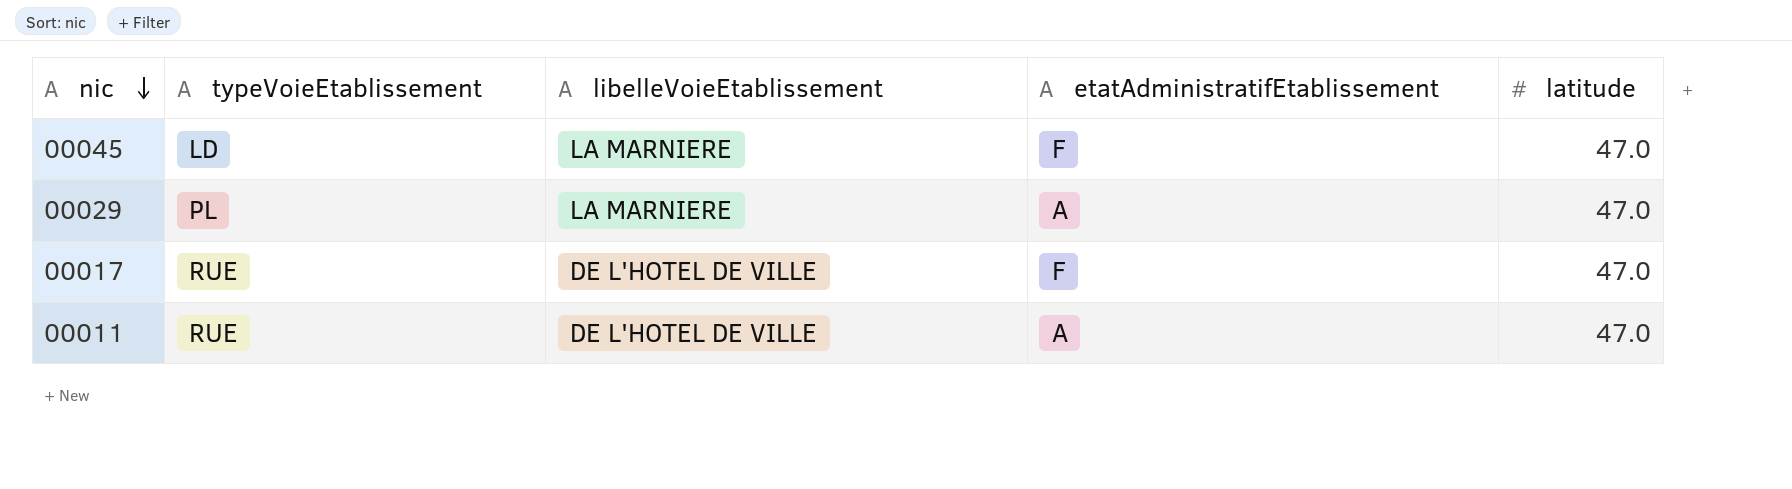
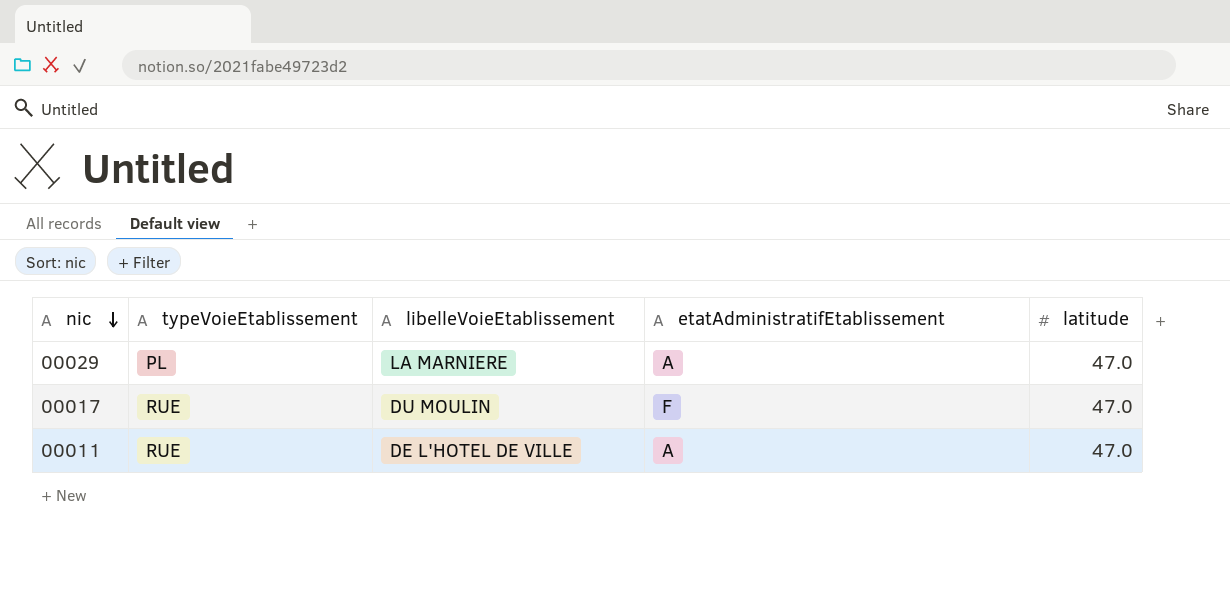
row 00045: LD | LA MARNIERE | F | 47.0 -> none
00017 | libelleVoieEtablissement: DE L'HOTEL DE VILLE -> DU MOULIN

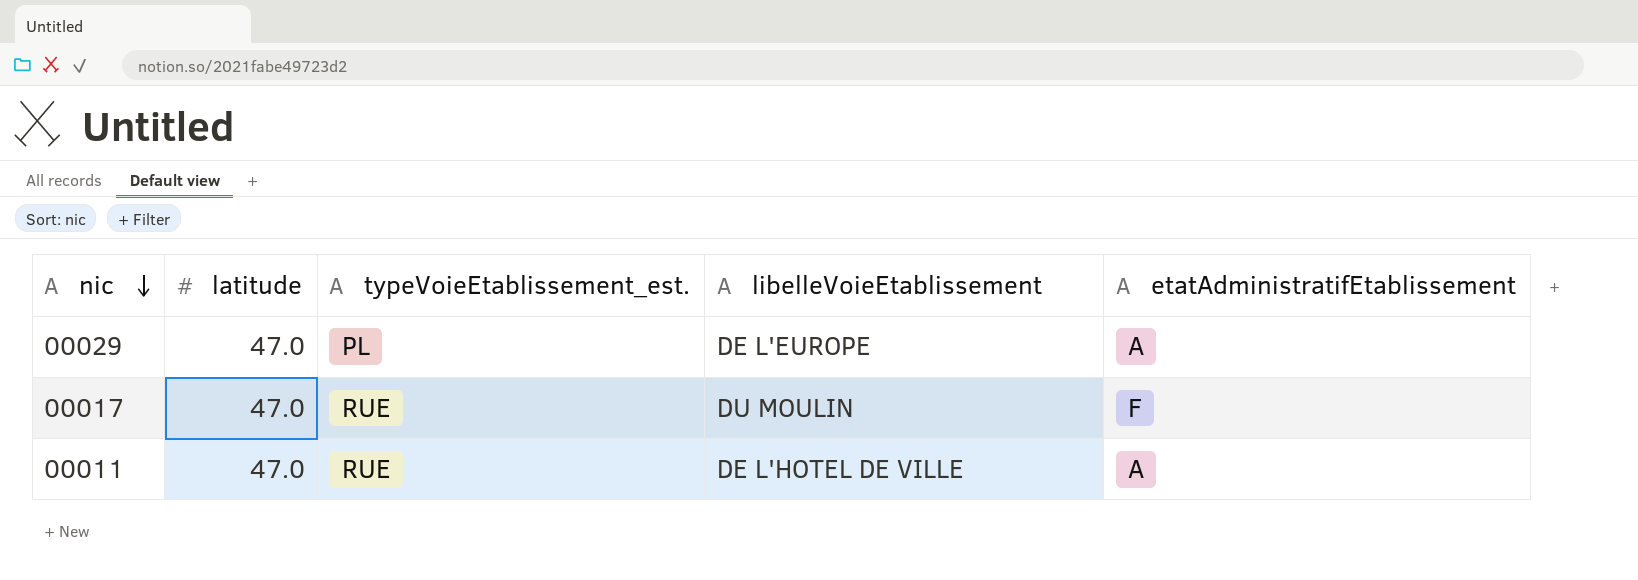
column latitude | position: 5 -> 2
column name: typeVoieEtablissement -> typeVoieEtablissement_est.
00029 | libelleVoieEtablissement: LA MARNIERE -> DE L'EUROPE

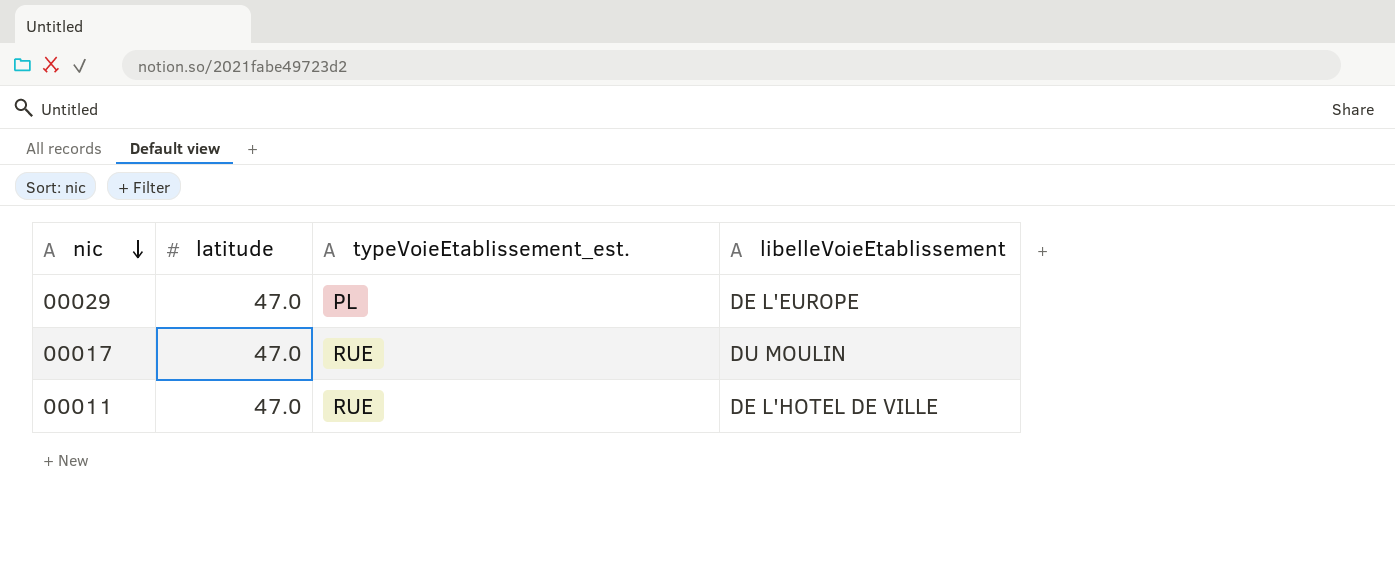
column etatAdministratifEtablissement | position: 5 -> none

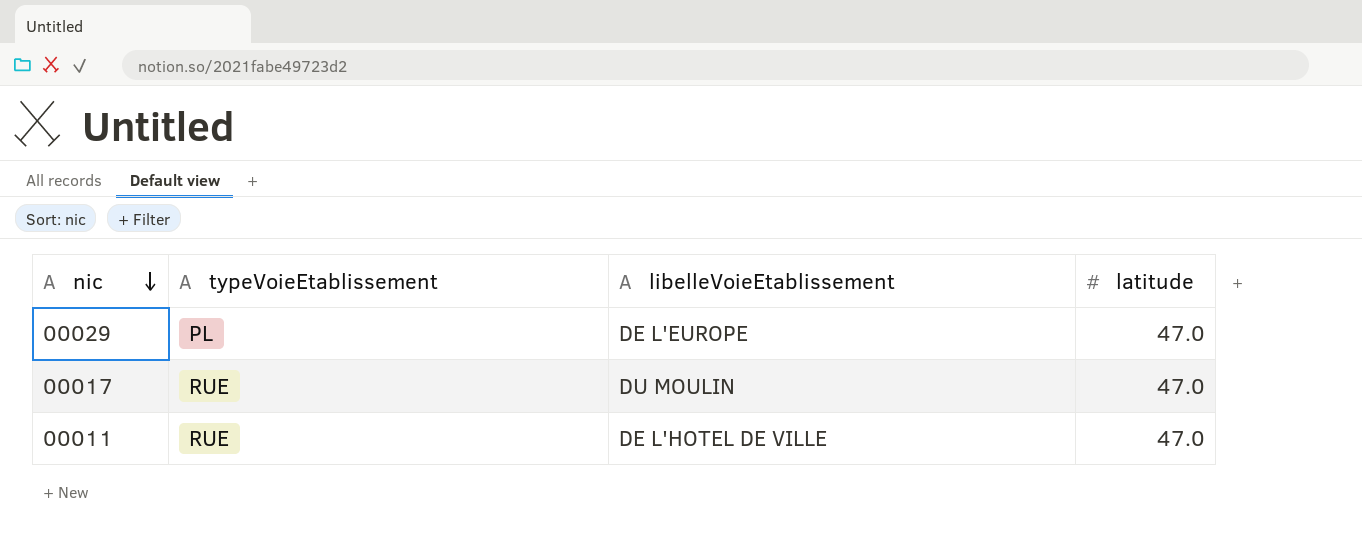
column name: typeVoieEtablissement_est. -> typeVoieEtablissement
column latitude | position: 2 -> 4

